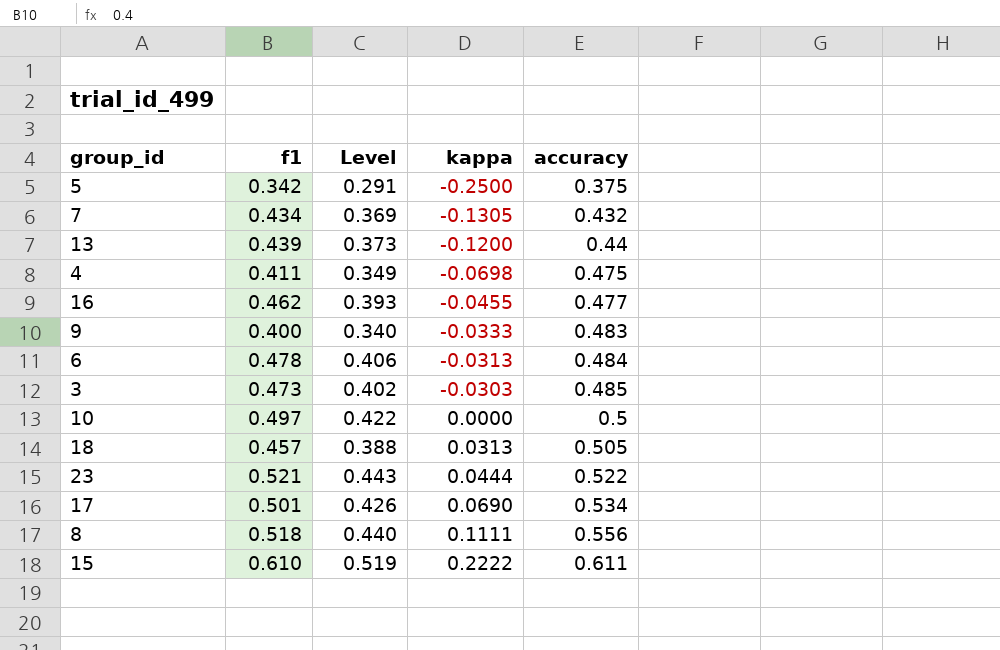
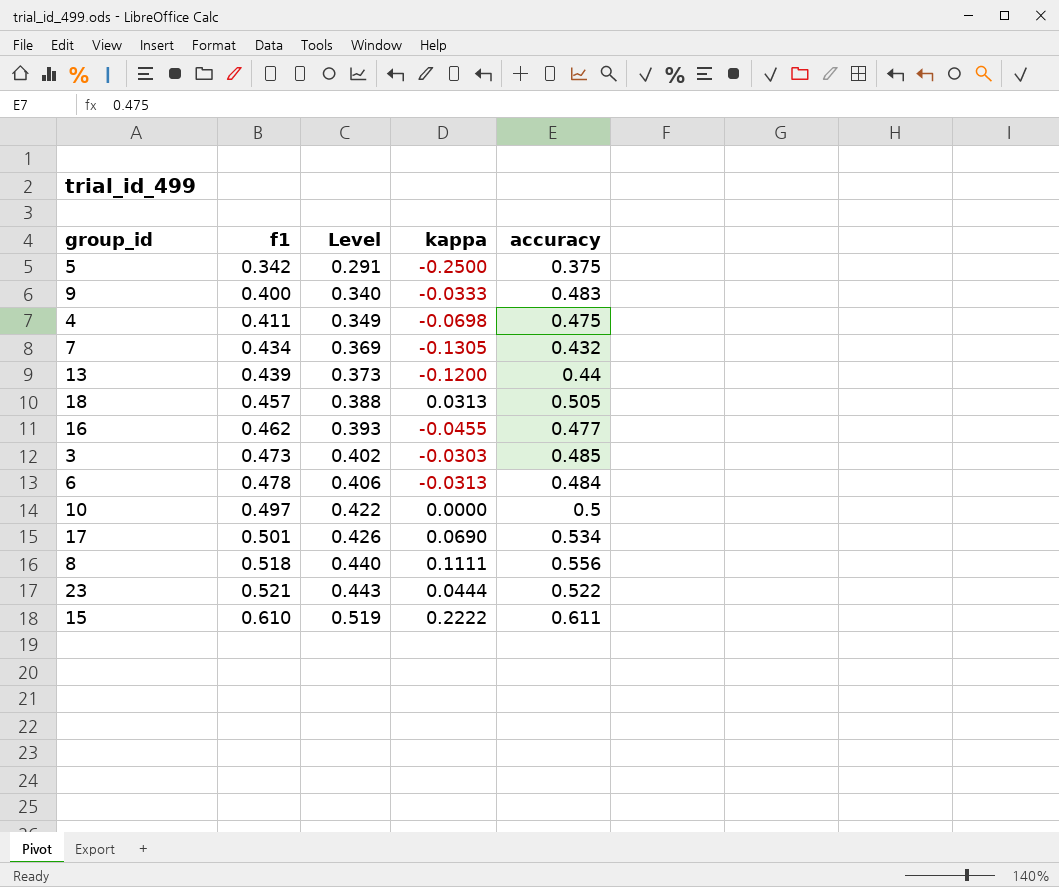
row order: kappa ascending -> f1 ascending

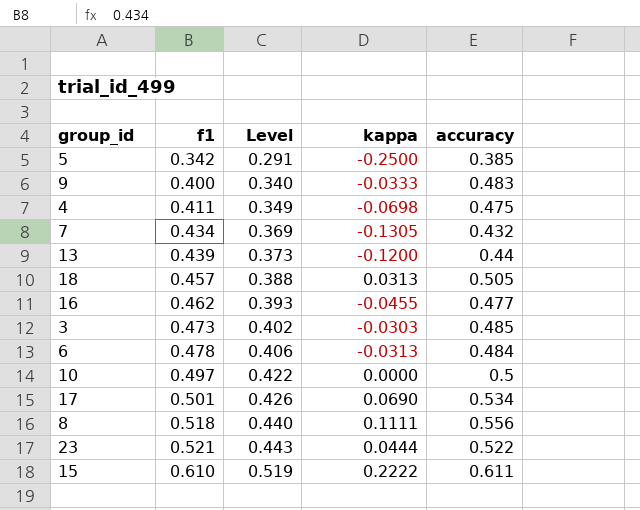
5 | accuracy: 0.375 -> 0.385

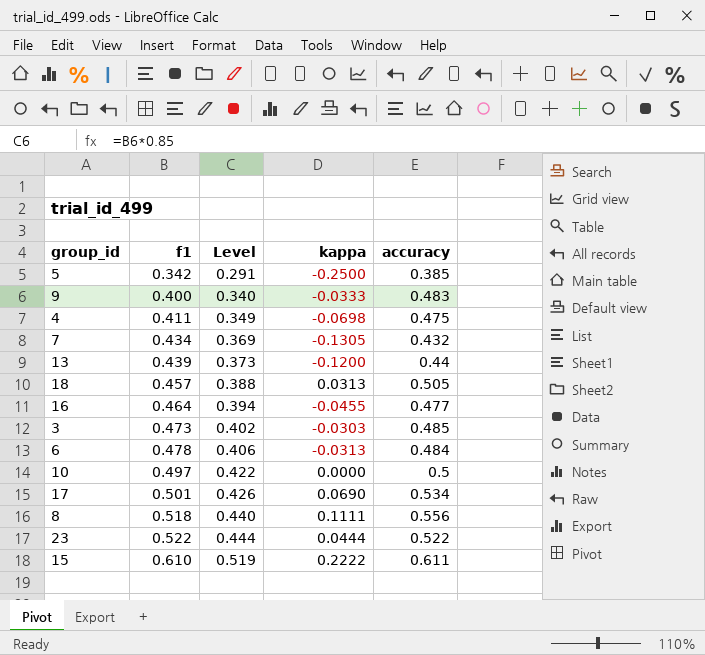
16 | f1: 0.462 -> 0.464
16 | Level: 0.393 -> 0.394
23 | f1: 0.521 -> 0.522
23 | Level: 0.443 -> 0.444

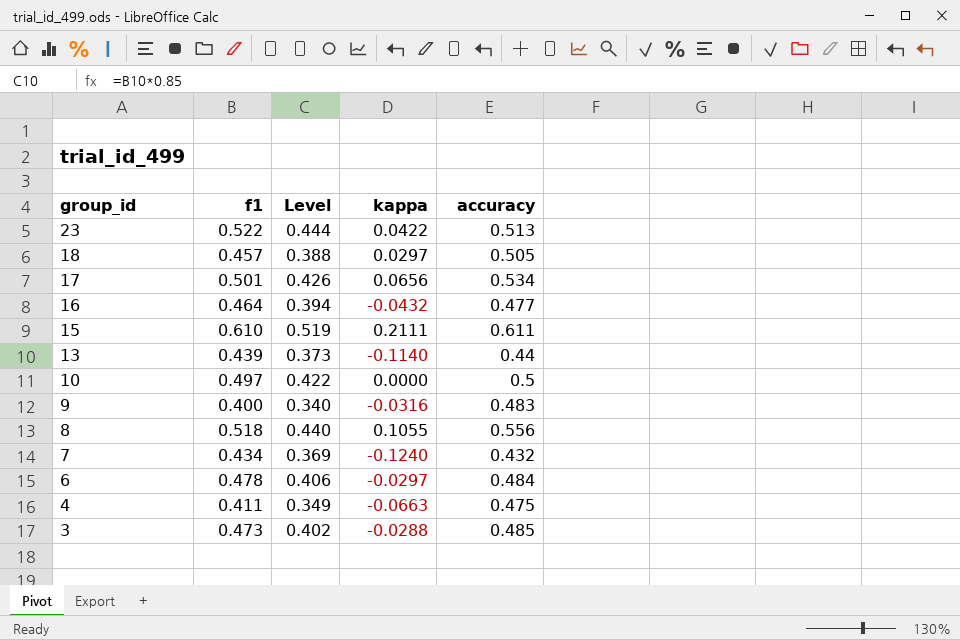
row order: f1 ascending -> group_id descending
row 5: 0.342 | 0.291 | -0.2500 | 0.385 -> none
23 | kappa: 0.0444 -> 0.0422
23 | accuracy: 0.522 -> 0.513
18 | kappa: 0.0313 -> 0.0297
17 | kappa: 0.0690 -> 0.0656
16 | kappa: -0.0455 -> -0.0432
15 | kappa: 0.2222 -> 0.2111
13 | kappa: -0.1200 -> -0.1140
9 | kappa: -0.0333 -> -0.0316
8 | kappa: 0.1111 -> 0.1055
7 | kappa: -0.1305 -> -0.1240
6 | kappa: -0.0313 -> -0.0297
4 | kappa: -0.0698 -> -0.0663
3 | kappa: -0.0303 -> -0.0288

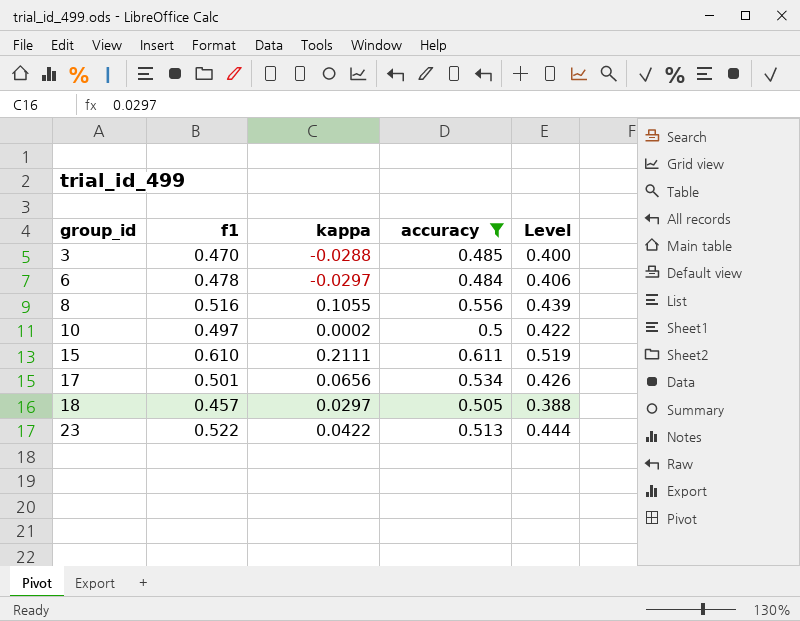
filter: none -> accuracy >= 0.484
row order: group_id descending -> group_id ascending
column Level | position: 3 -> 5
3 | f1: 0.473 -> 0.470
3 | Level: 0.402 -> 0.400
8 | f1: 0.518 -> 0.516
8 | Level: 0.440 -> 0.439
10 | kappa: 0.0000 -> 0.0002

